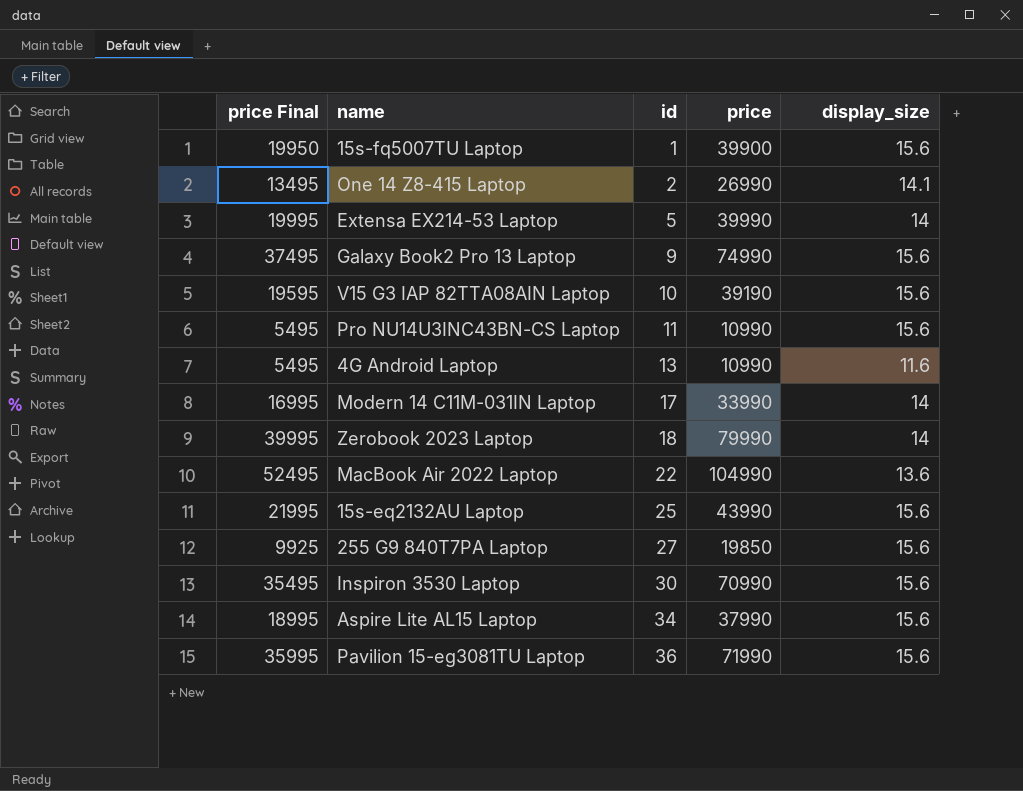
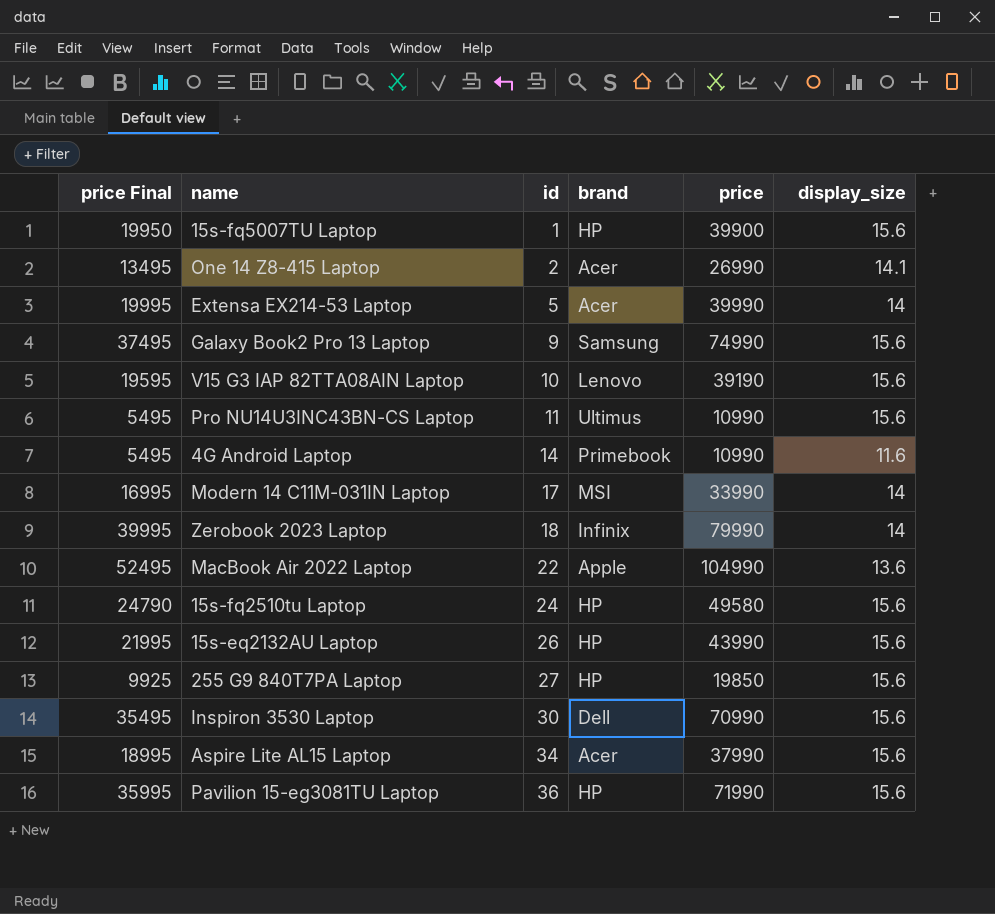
column brand | position: none -> 4
4G Android Laptop | id: 13 -> 14
row 15s-fq2510tu Laptop: none -> 24790 | 24 | HP | 49580 | 15.6
15s-eq2132AU Laptop | id: 25 -> 26

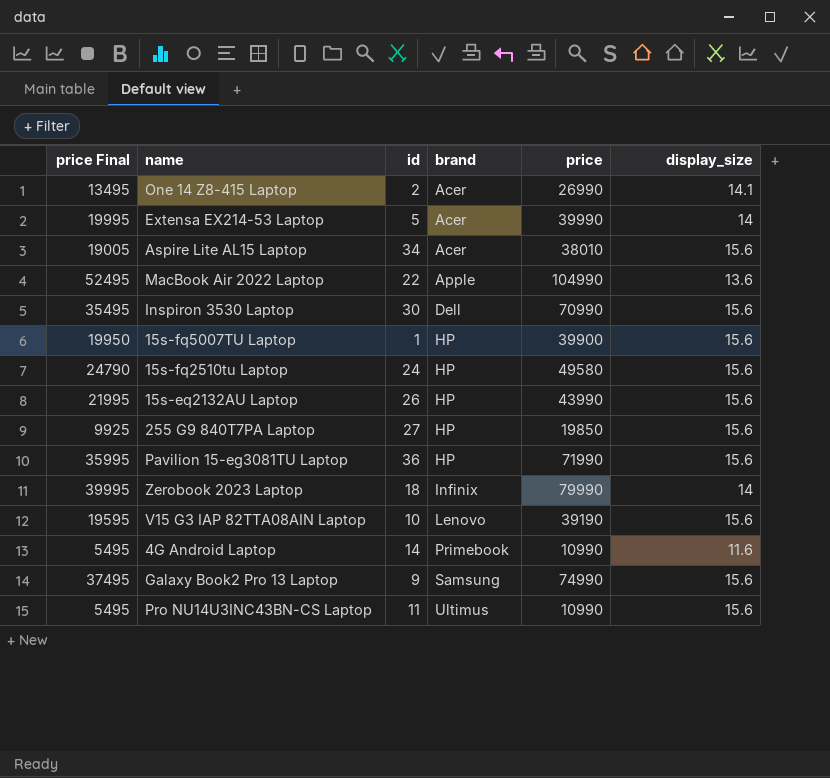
row order: id ascending -> brand ascending
row Modern 14 C11M-031IN Laptop: 16995 | 17 | MSI | 33990 | 14 -> none
Aspire Lite AL15 Laptop | price Final: 18995 -> 19005
Aspire Lite AL15 Laptop | price: 37990 -> 38010

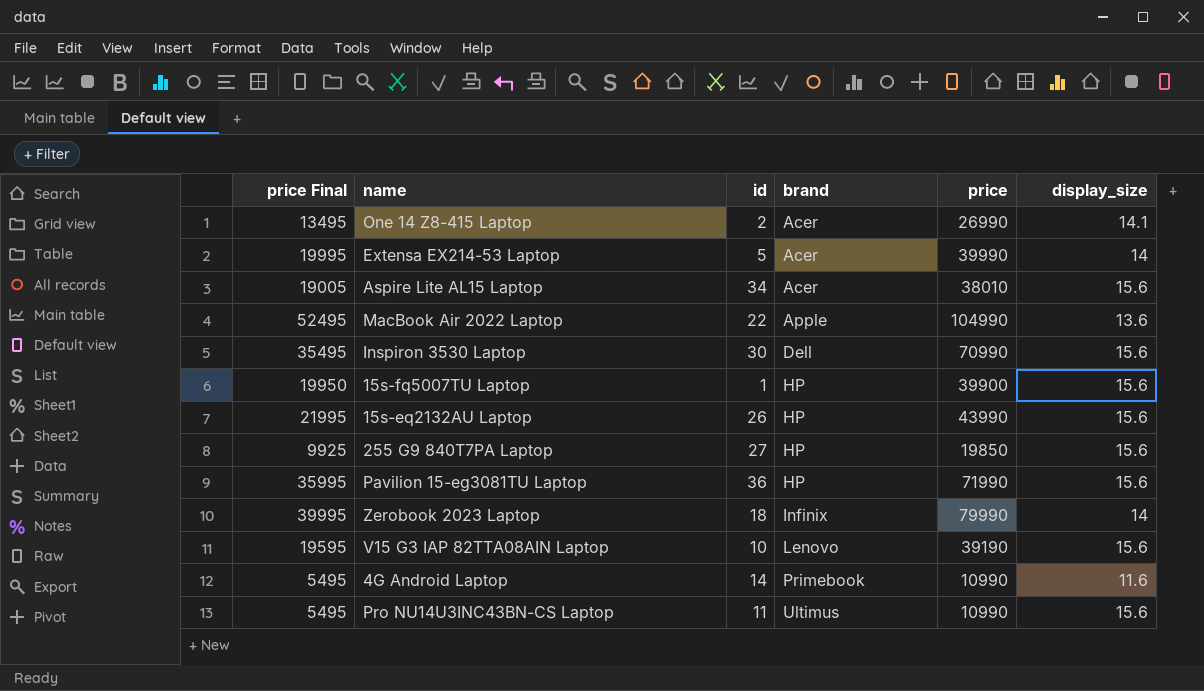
row 15s-fq2510tu Laptop: 24790 | 24 | HP | 49580 | 15.6 -> none
row Galaxy Book2 Pro 13 Laptop: 37495 | 9 | Samsung | 74990 | 15.6 -> none

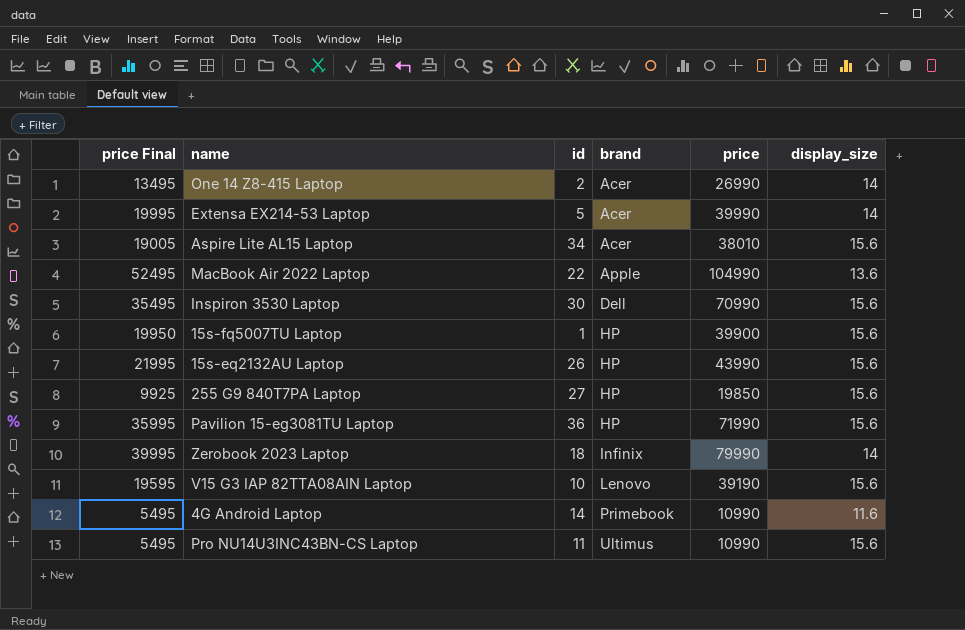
One 14 Z8-415 Laptop | display_size: 14.1 -> 14

